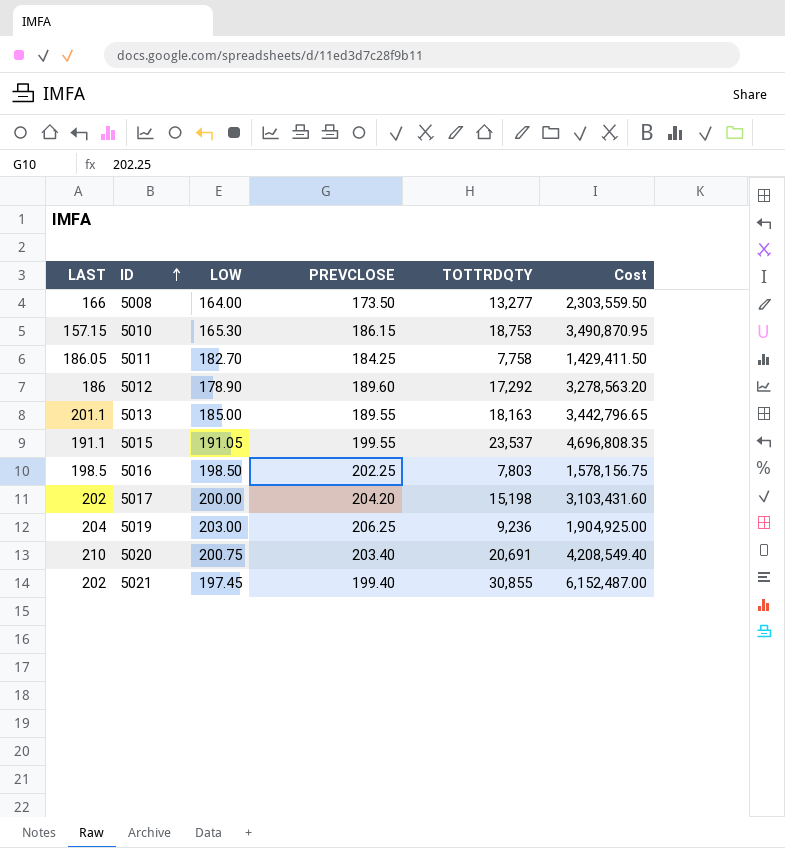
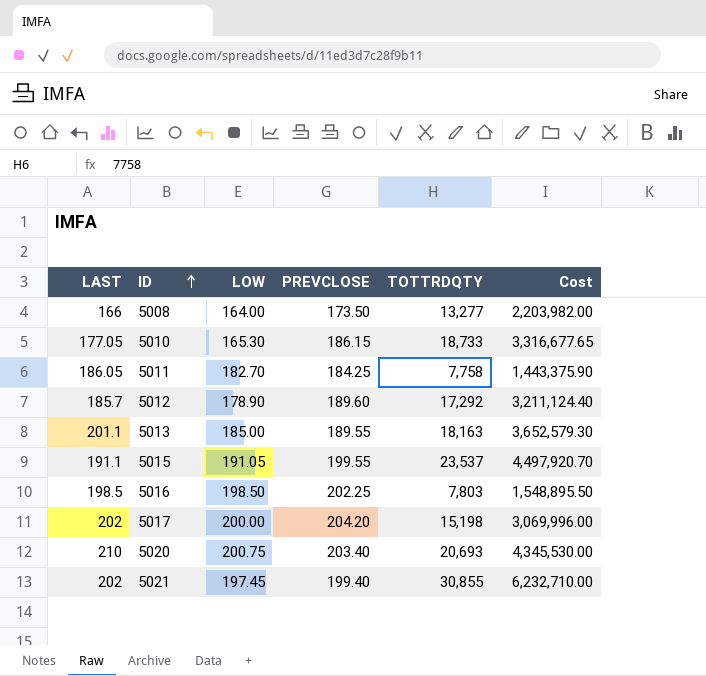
column Cost | formula: [PREVCLOSE] * [TOTTRDQTY] -> [LAST] * [TOTTRDQTY]
row 5019: 204 | 203.00 | 206.25 | 9,236 | 1,904,925.00 -> none
5010 | LAST: 157.15 -> 177.05
5010 | TOTTRDQTY: 18,753 -> 18,733
5012 | LAST: 186 -> 185.7
5020 | TOTTRDQTY: 20,691 -> 20,693

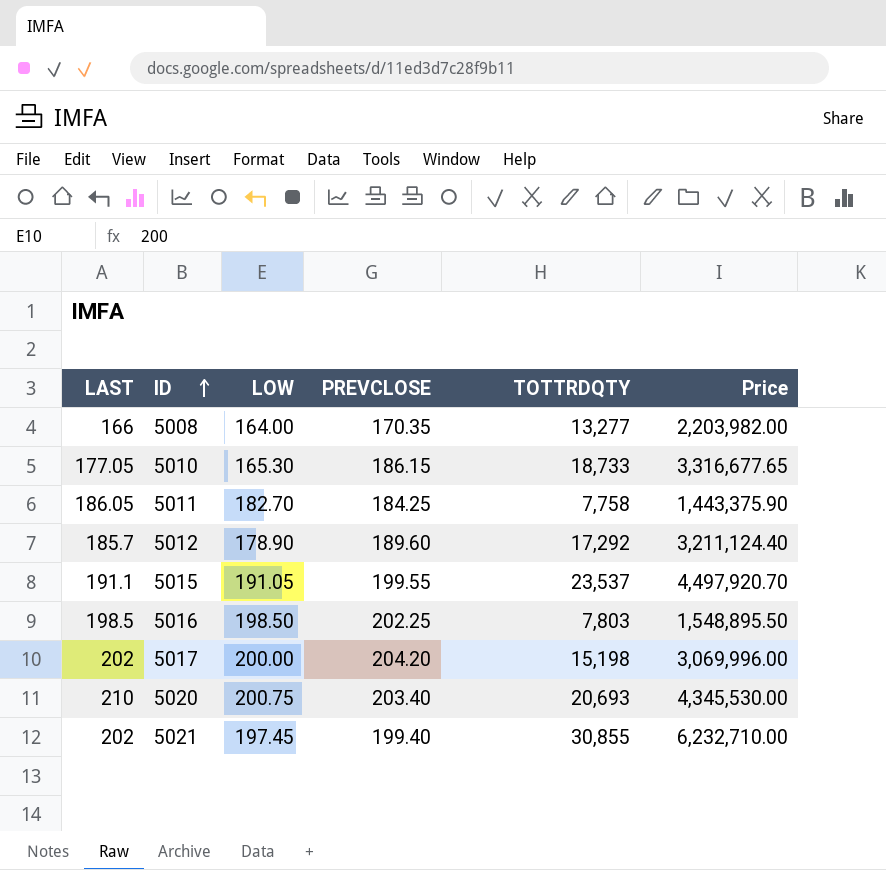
column name: Cost -> Price
row 5013: 201.1 | 185.00 | 189.55 | 18,163 | 3,652,579.30 -> none
5008 | PREVCLOSE: 173.50 -> 170.35

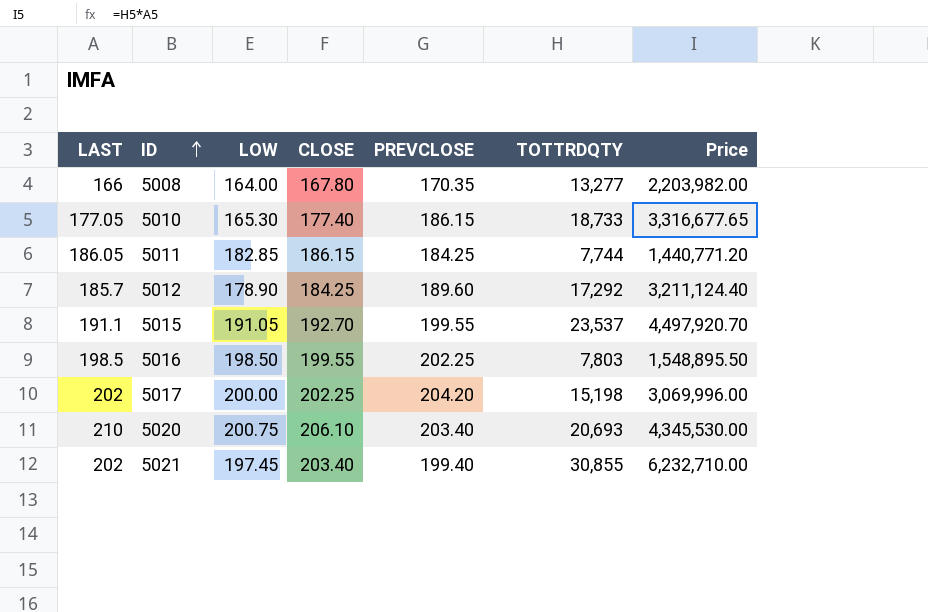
column CLOSE | position: none -> 4
5011 | LOW: 182.70 -> 182.85
5011 | TOTTRDQTY: 7,758 -> 7,744
5011 | Price: 1,443,375.90 -> 1,440,771.20

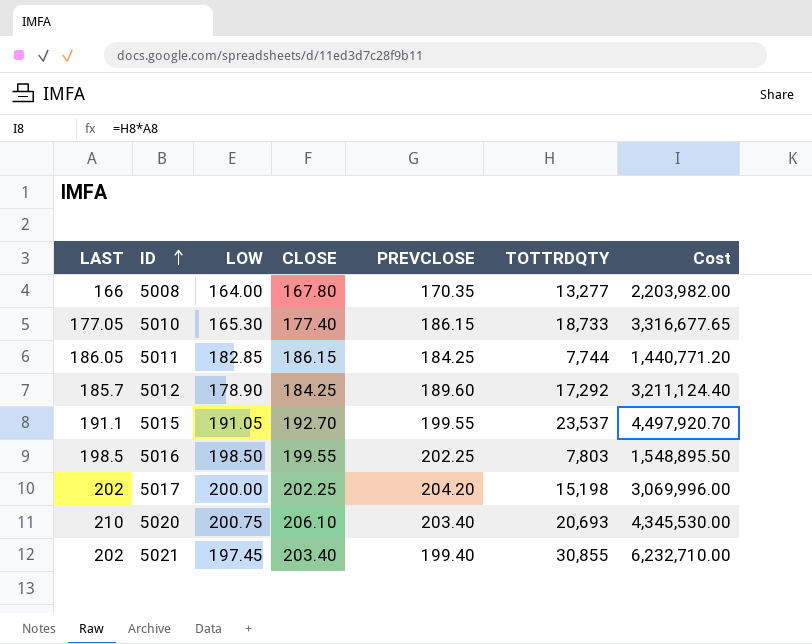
column name: Price -> Cost

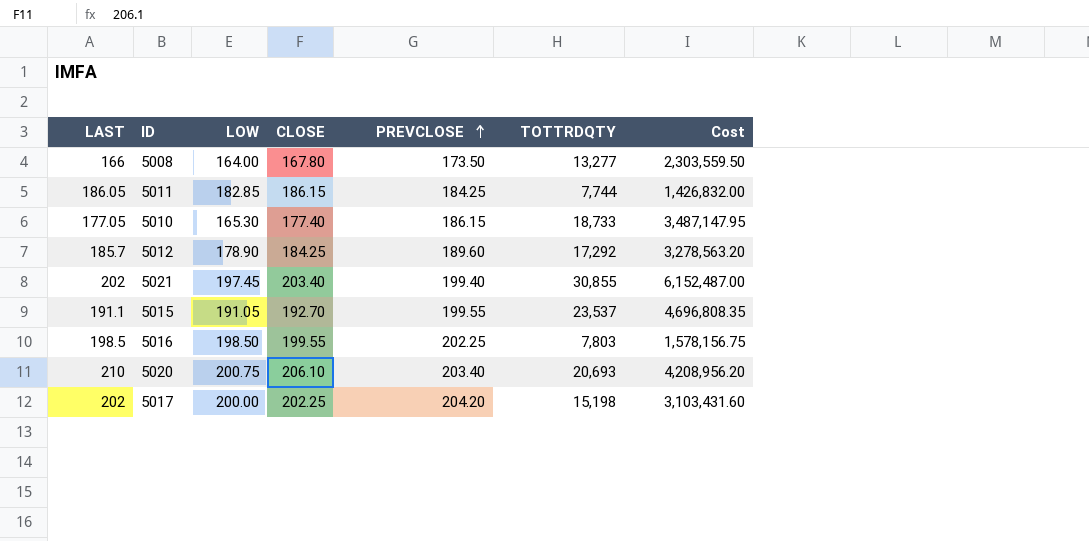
row order: ID ascending -> PREVCLOSE ascending
column Cost | formula: [LAST] * [TOTTRDQTY] -> [PREVCLOSE] * [TOTTRDQTY]
5008 | PREVCLOSE: 170.35 -> 173.50

